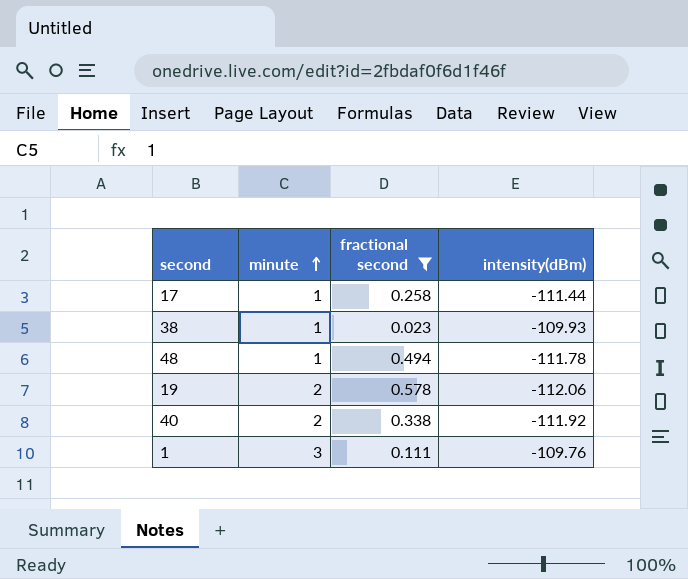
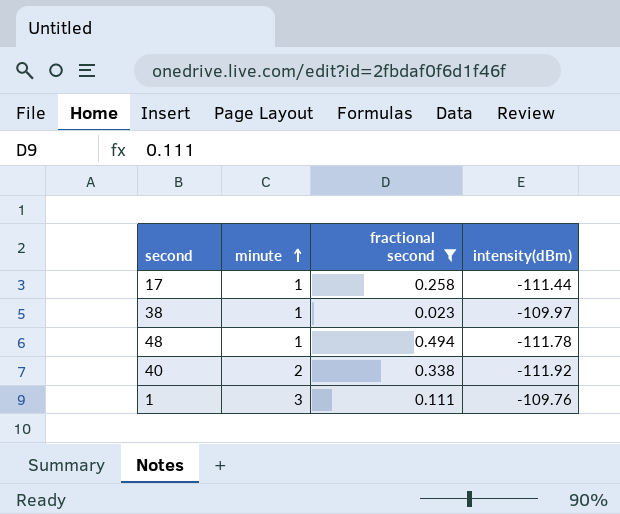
row 19: 2 | 0.578 | -112.06 -> none
38 | intensity(dBm): -109.93 -> -109.97

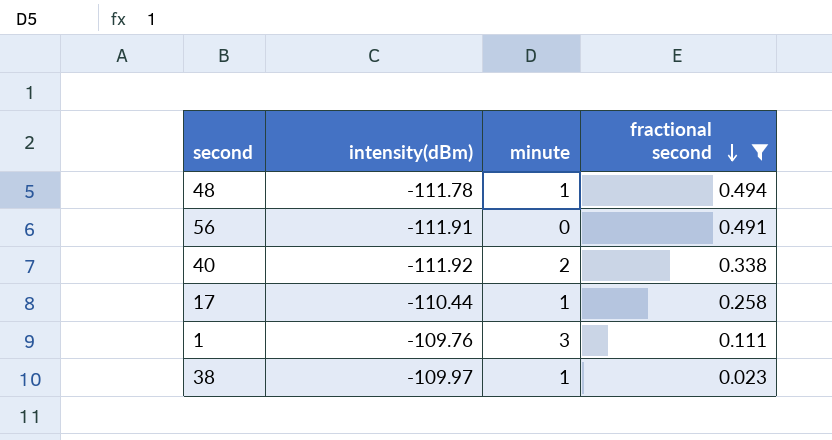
row order: minute ascending -> fractional second descending
column intensity(dBm) | position: 4 -> 2
row 56: none -> -111.91 | 0 | 0.491
17 | intensity(dBm): -111.44 -> -110.44

